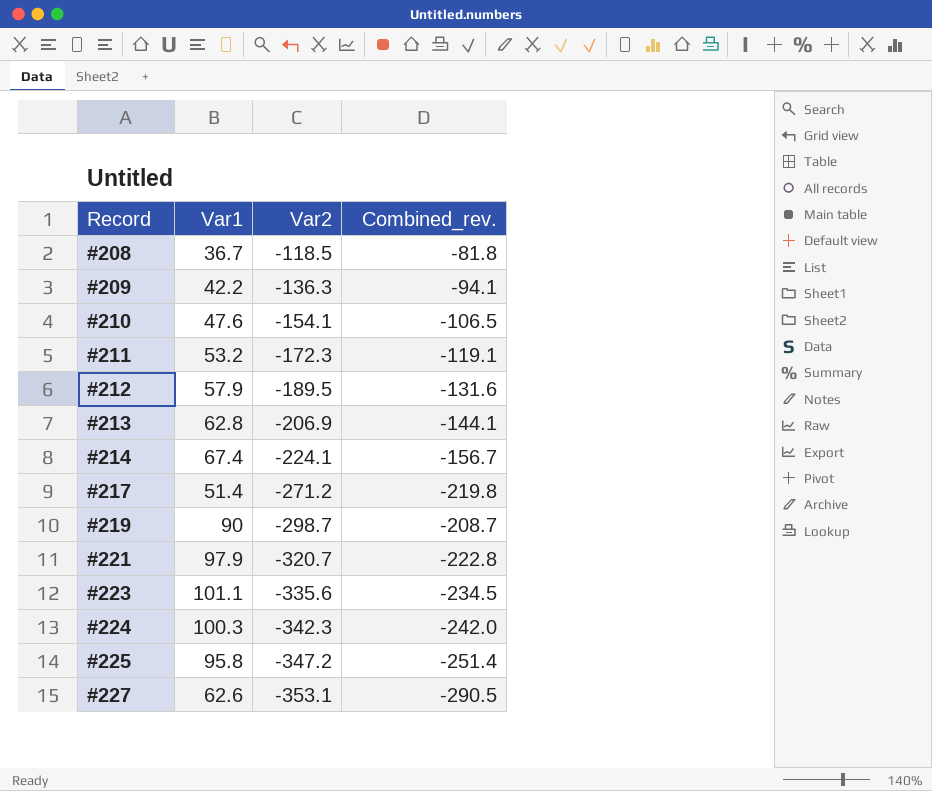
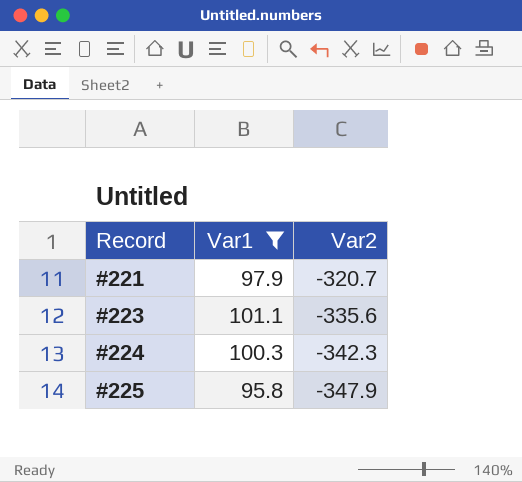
filter: none -> Var1 >= 95.8
column Combined_rev. | formula: [Var1] + [Var2] -> none
#225 | Var2: -347.2 -> -347.9

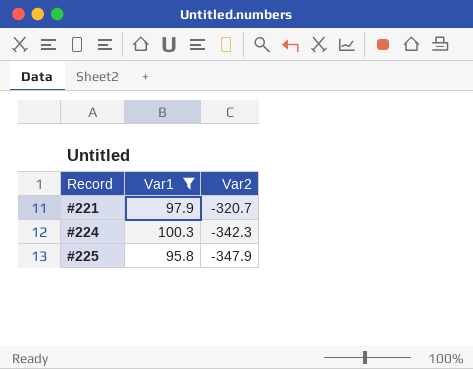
row #223: 101.1 | -335.6 -> none

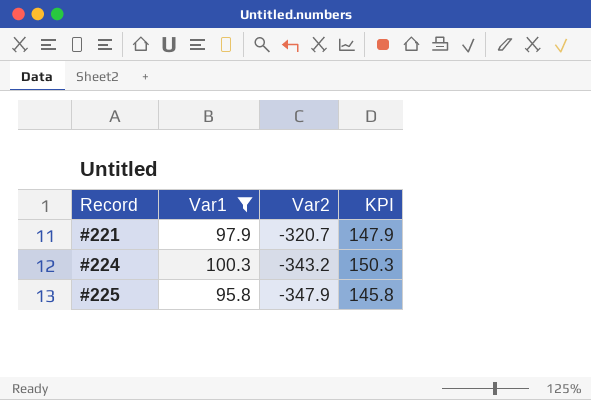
column KPI | formula: none -> [Var1] + 50
#224 | Var2: -342.3 -> -343.2

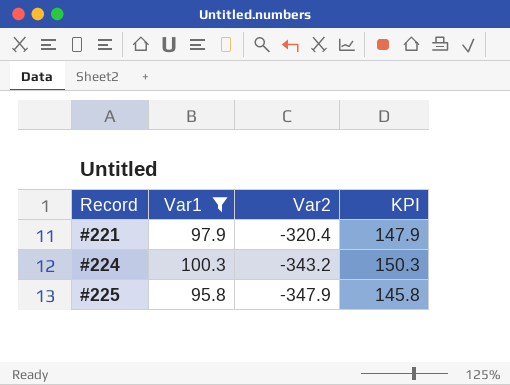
#221 | Var2: -320.7 -> -320.4

